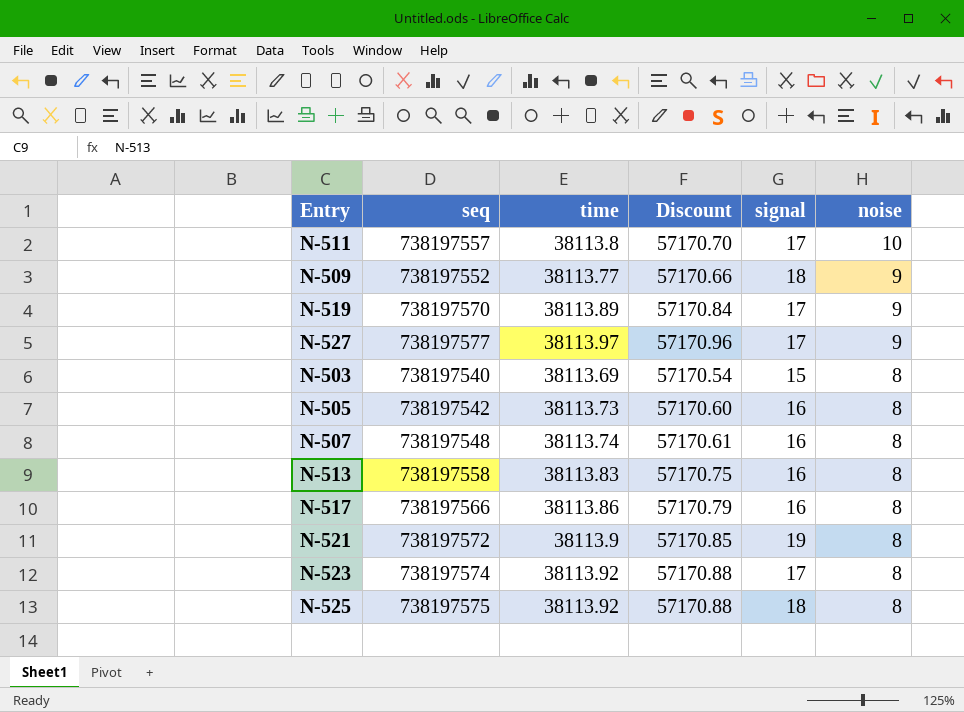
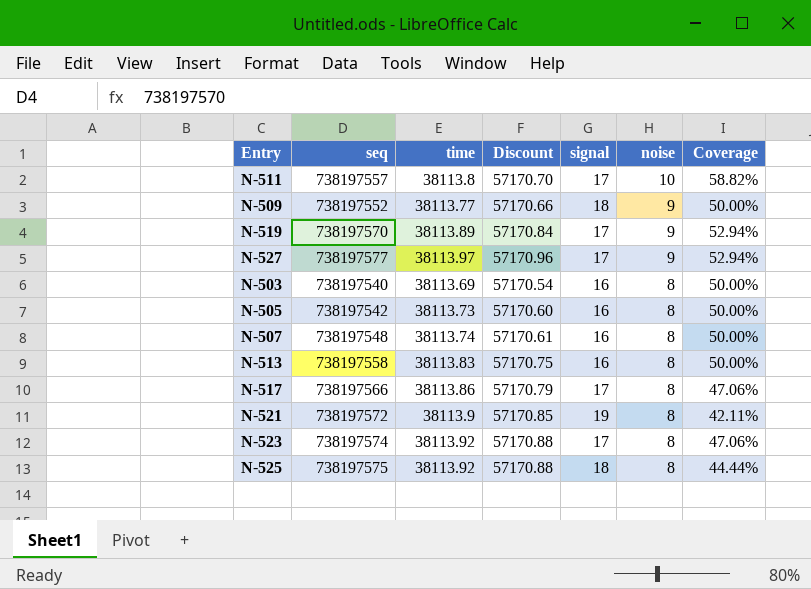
column Coverage | formula: none -> [noise] / [signal]
N-503 | signal: 15 -> 16
N-517 | signal: 16 -> 17

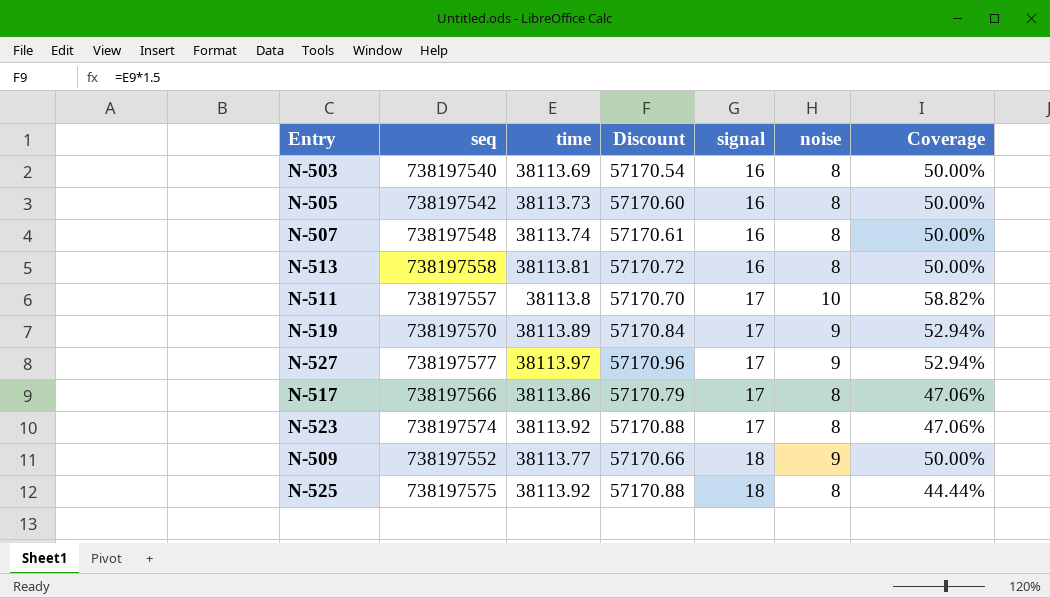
row order: noise descending -> signal ascending
row N-521: 738197572 | 38113.9 | 57170.85 | 19 | 8 | 42.11% -> none
N-513 | time: 38113.83 -> 38113.81
N-513 | Discount: 57170.75 -> 57170.72

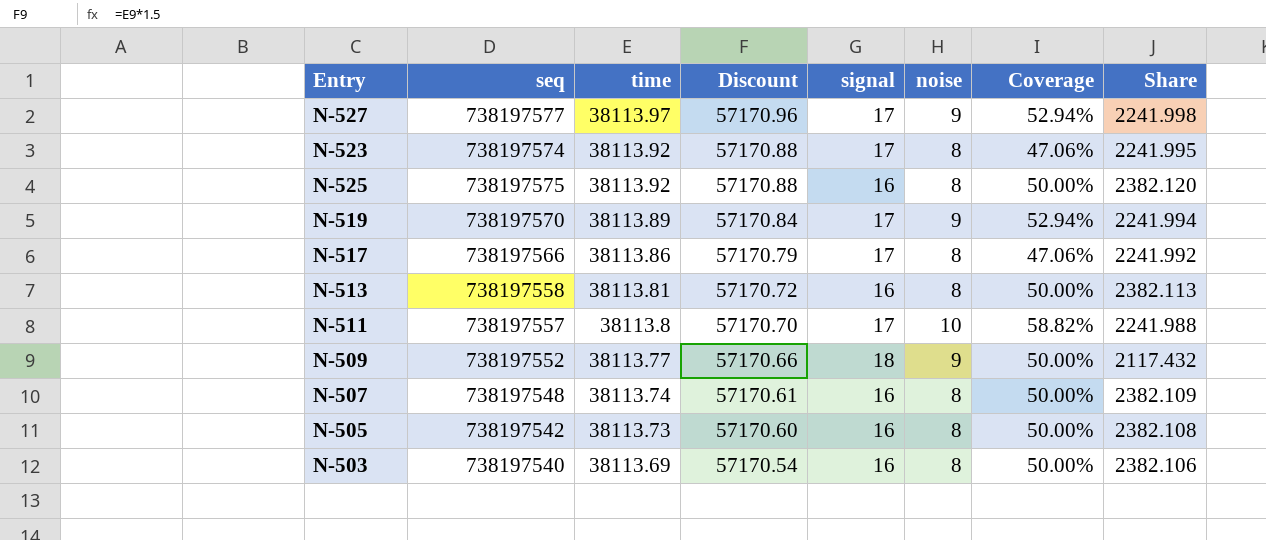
row order: signal ascending -> time descending
column Share | formula: none -> [time] / [signal]
N-525 | signal: 18 -> 16
N-525 | Coverage: 44.44% -> 50.00%

